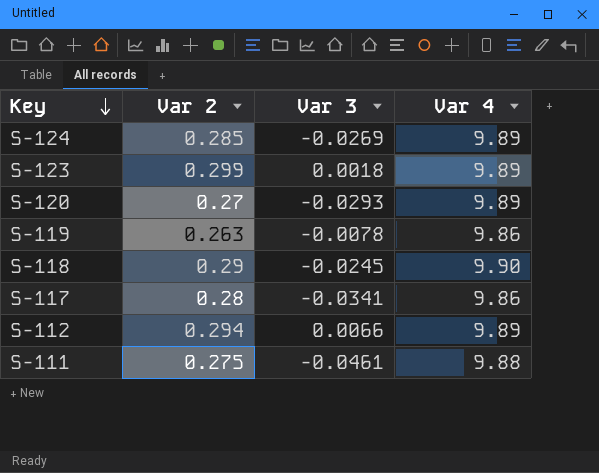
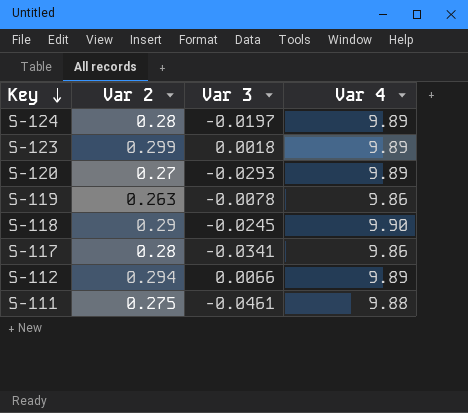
S-124 | Var 2: 0.285 -> 0.28
S-124 | Var 3: -0.0269 -> -0.0197

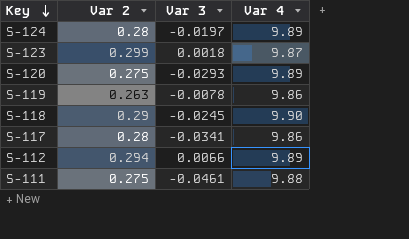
S-123 | Var 4: 9.89 -> 9.87
S-120 | Var 2: 0.27 -> 0.275

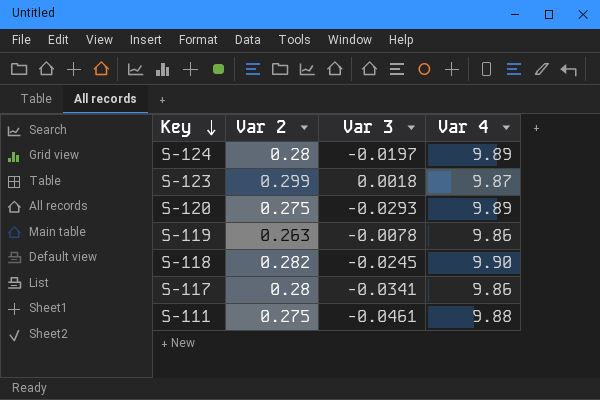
row S-112: 0.294 | 0.0066 | 9.89 -> none
S-118 | Var 2: 0.29 -> 0.282

